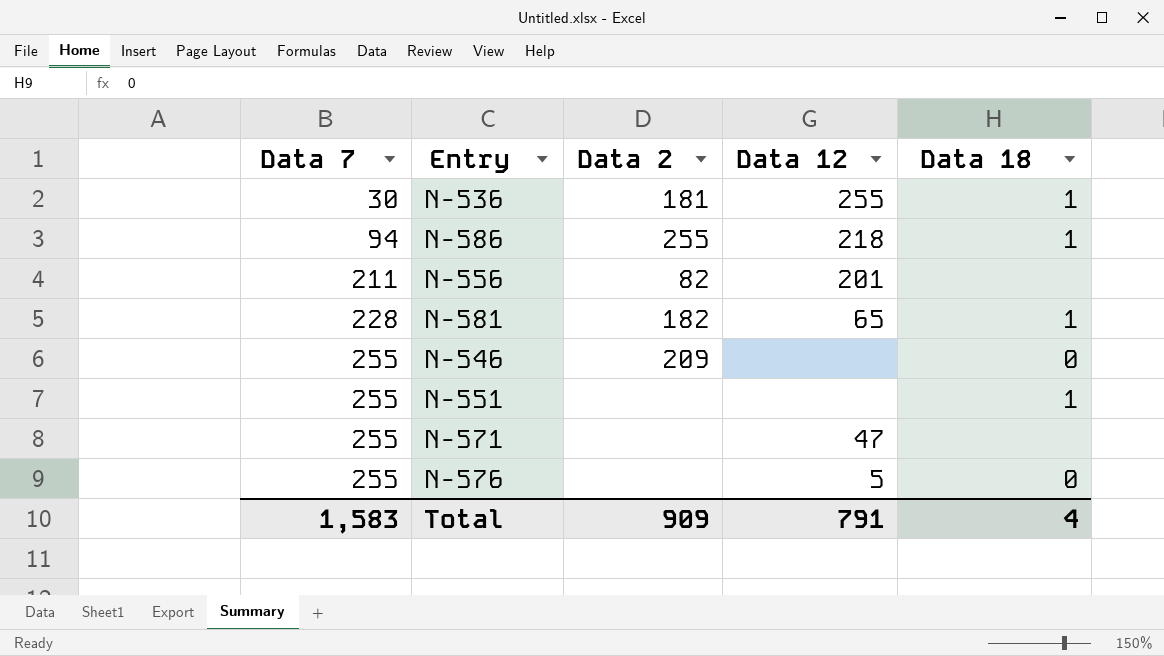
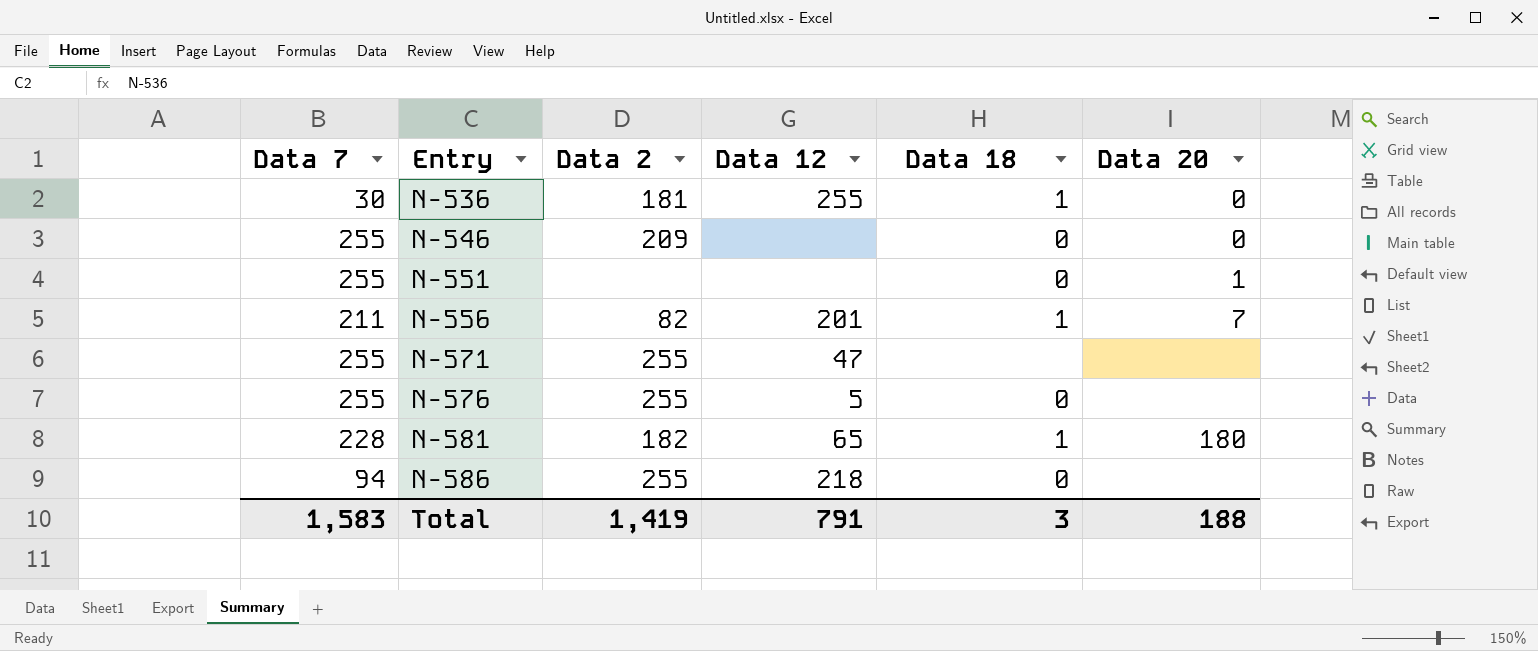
row order: Data 7 ascending -> Entry ascending
column Data 20 | position: none -> 6
N-551 | Data 18: 1 -> 0
N-556 | Data 18: none -> 1
N-571 | Data 2: none -> 255
N-576 | Data 2: none -> 255
N-586 | Data 18: 1 -> 0
Total | Data 2: 909 -> 1,419
Total | Data 18: 4 -> 3

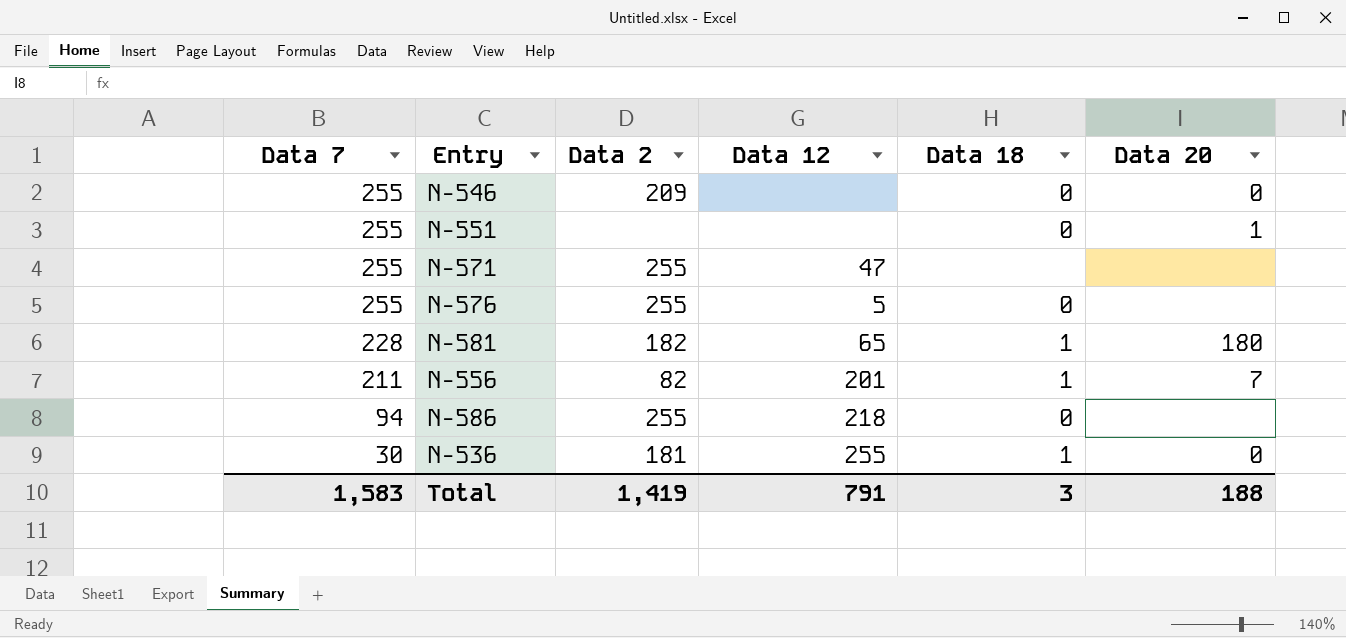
row order: Entry ascending -> Data 7 descending

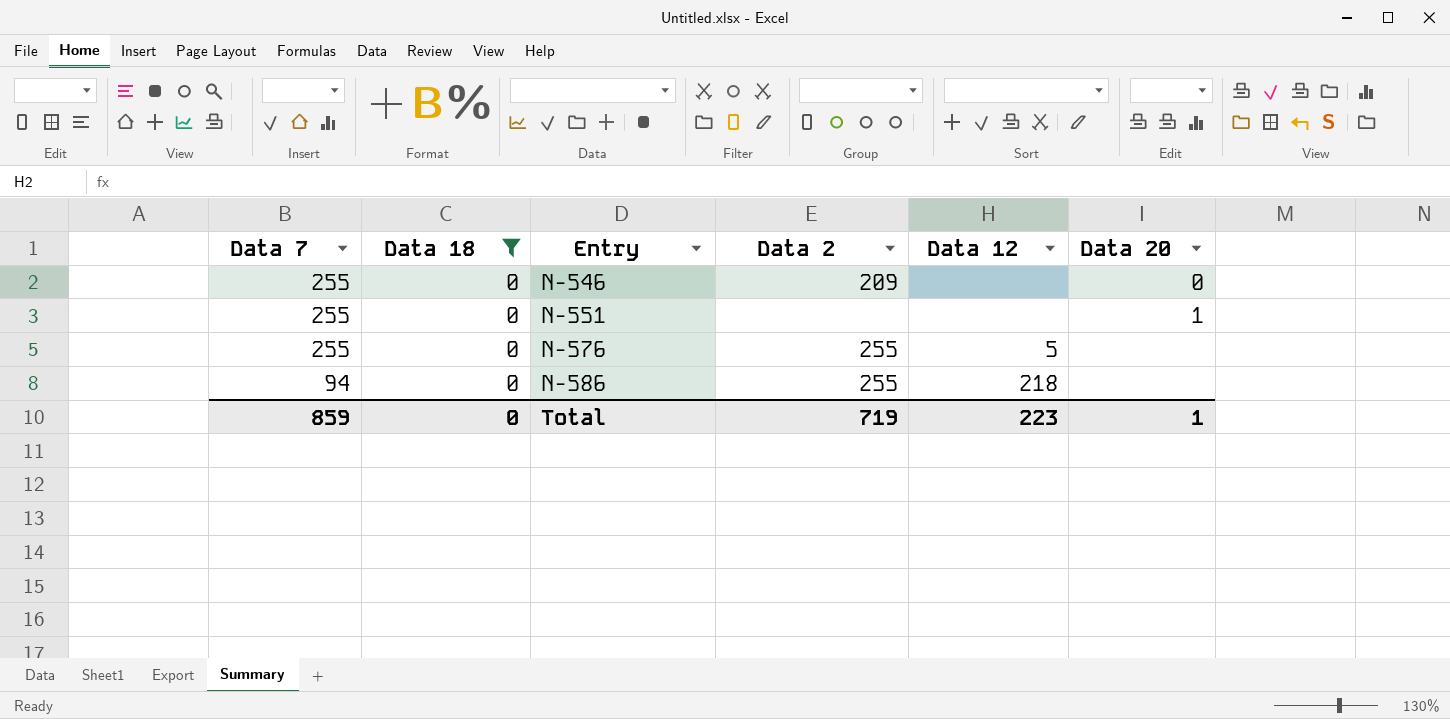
filter: none -> Data 18 = 0
column Data 18 | position: 5 -> 2
Total | Data 7: 1,583 -> 859
Total | Data 18: 3 -> 0
Total | Data 2: 1,419 -> 719
Total | Data 12: 791 -> 223
Total | Data 20: 188 -> 1

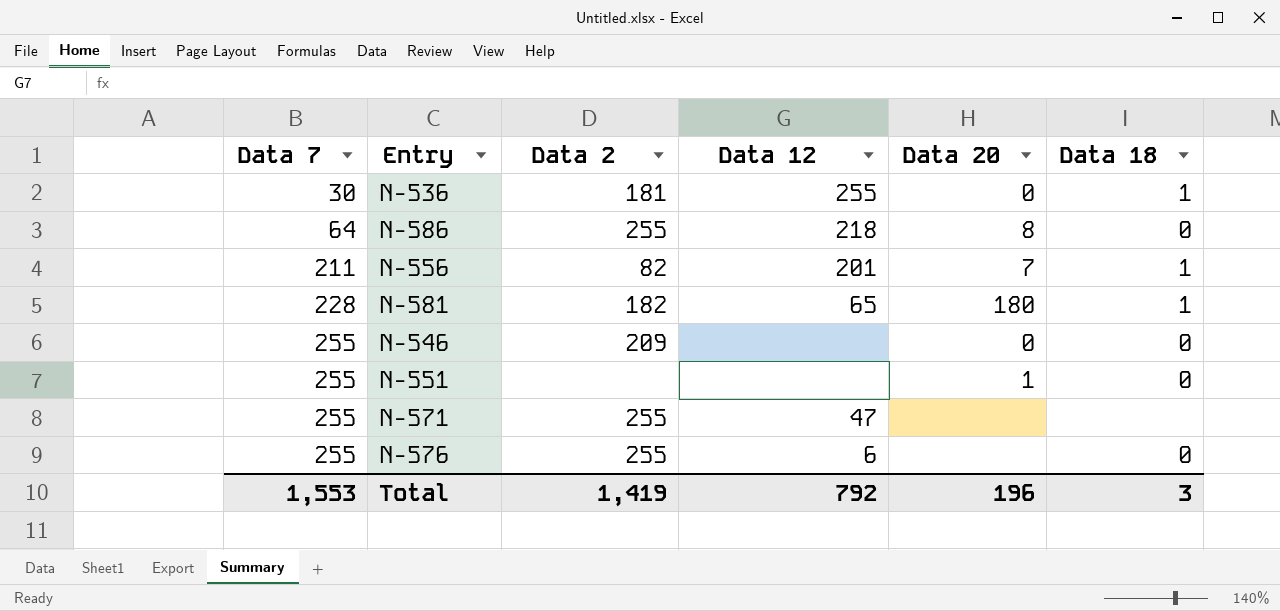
filter: Data 18 = 0 -> none
row order: Data 7 descending -> Data 7 ascending
column Data 18 | position: 2 -> 6
N-586 | Data 7: 94 -> 64
N-586 | Data 20: none -> 8
N-576 | Data 12: 5 -> 6
Total | Data 7: 859 -> 1,553
Total | Data 2: 719 -> 1,419
Total | Data 12: 223 -> 792
Total | Data 20: 1 -> 196
Total | Data 18: 0 -> 3

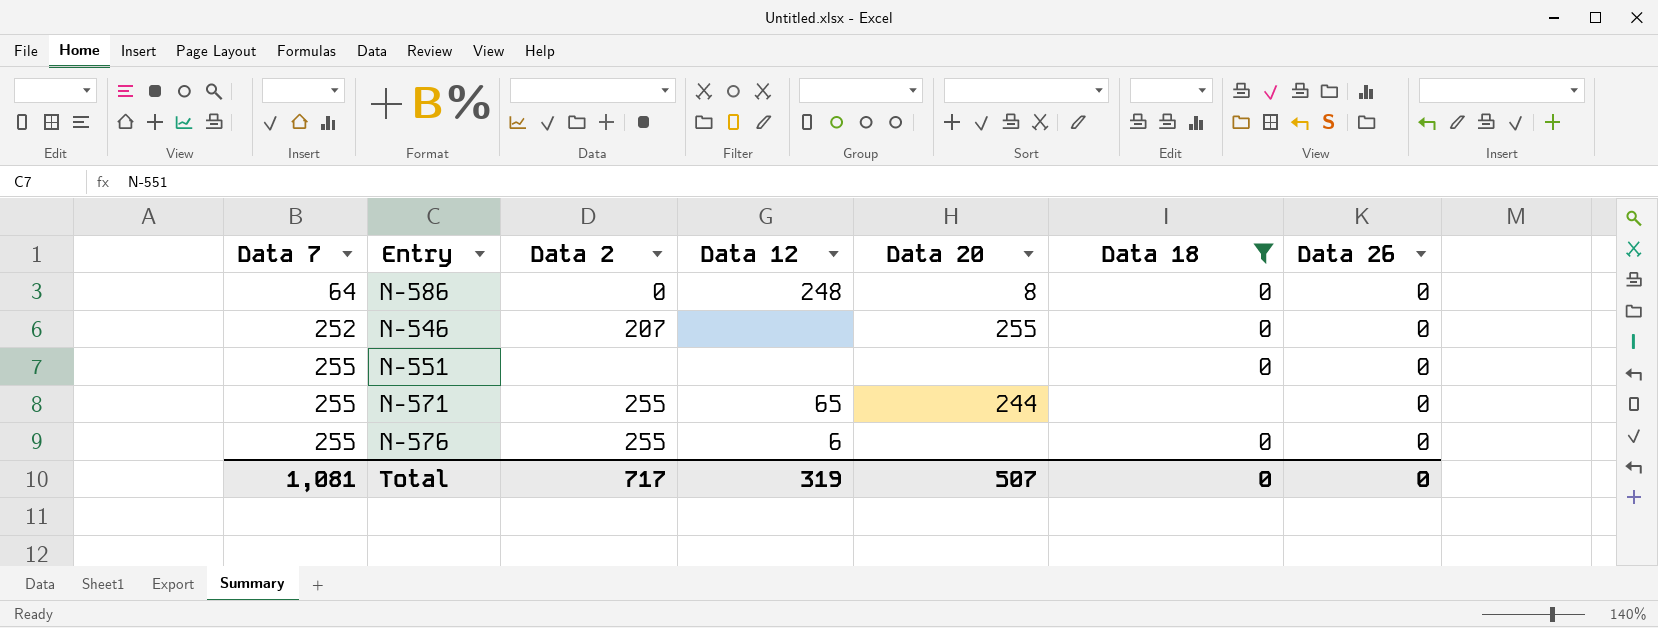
filter: none -> Data 18 != 1
column Data 26 | position: none -> 7
N-586 | Data 2: 255 -> 0
N-586 | Data 12: 218 -> 248
N-546 | Data 7: 255 -> 252
N-546 | Data 2: 209 -> 207
N-546 | Data 20: 0 -> 255
N-551 | Data 20: 1 -> none
N-571 | Data 12: 47 -> 65
N-571 | Data 20: none -> 244
Total | Data 7: 1,553 -> 1,081
Total | Data 2: 1,419 -> 717
Total | Data 12: 792 -> 319
Total | Data 20: 196 -> 507
Total | Data 18: 3 -> 0

